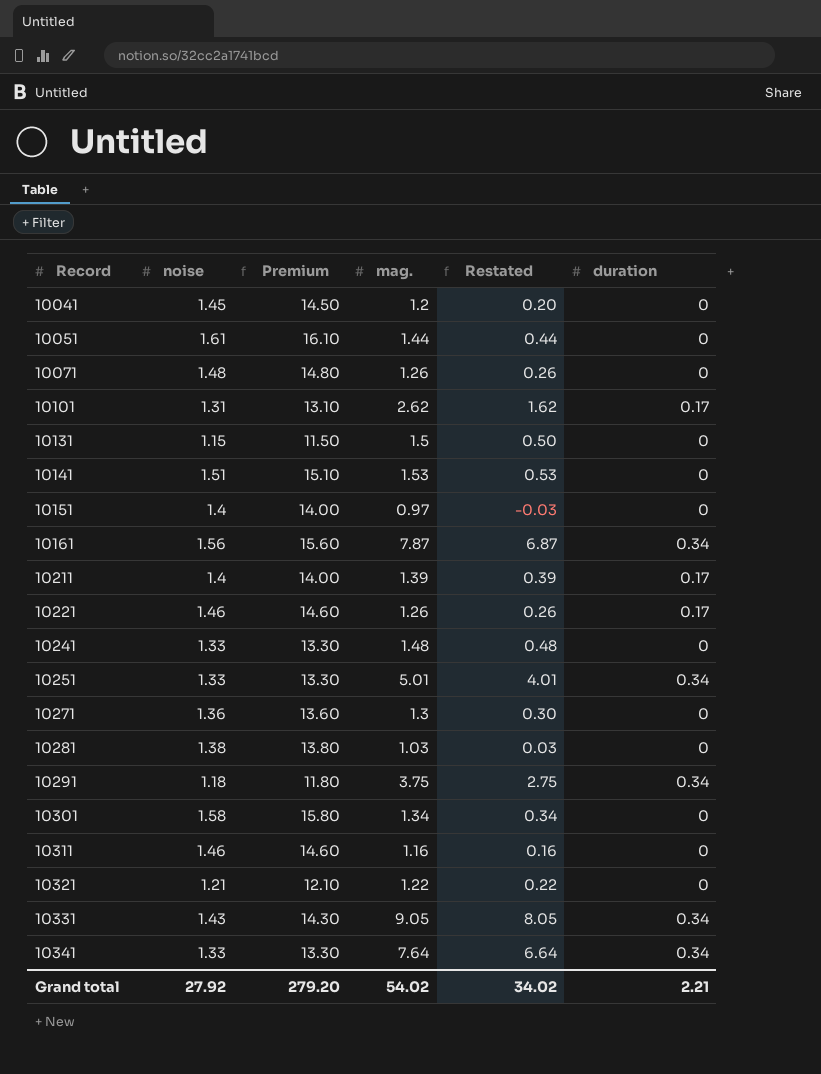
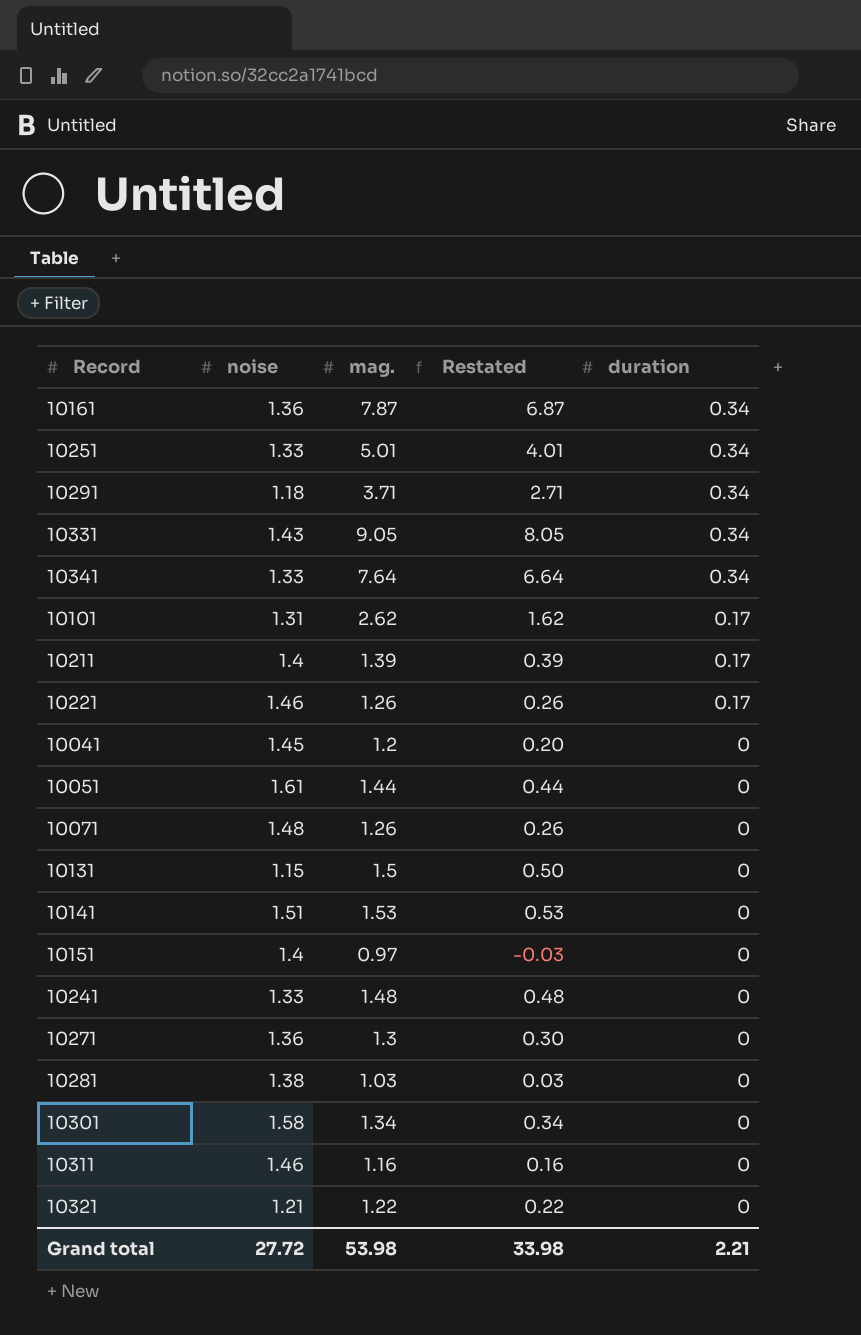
row order: Record ascending -> duration descending
column Premium | formula: [noise] * 10 -> none
10161 | noise: 1.56 -> 1.36
10291 | mag.: 3.75 -> 3.71
10291 | Restated: 2.75 -> 2.71
Grand total | noise: 27.92 -> 27.72
Grand total | mag.: 54.02 -> 53.98
Grand total | Restated: 34.02 -> 33.98

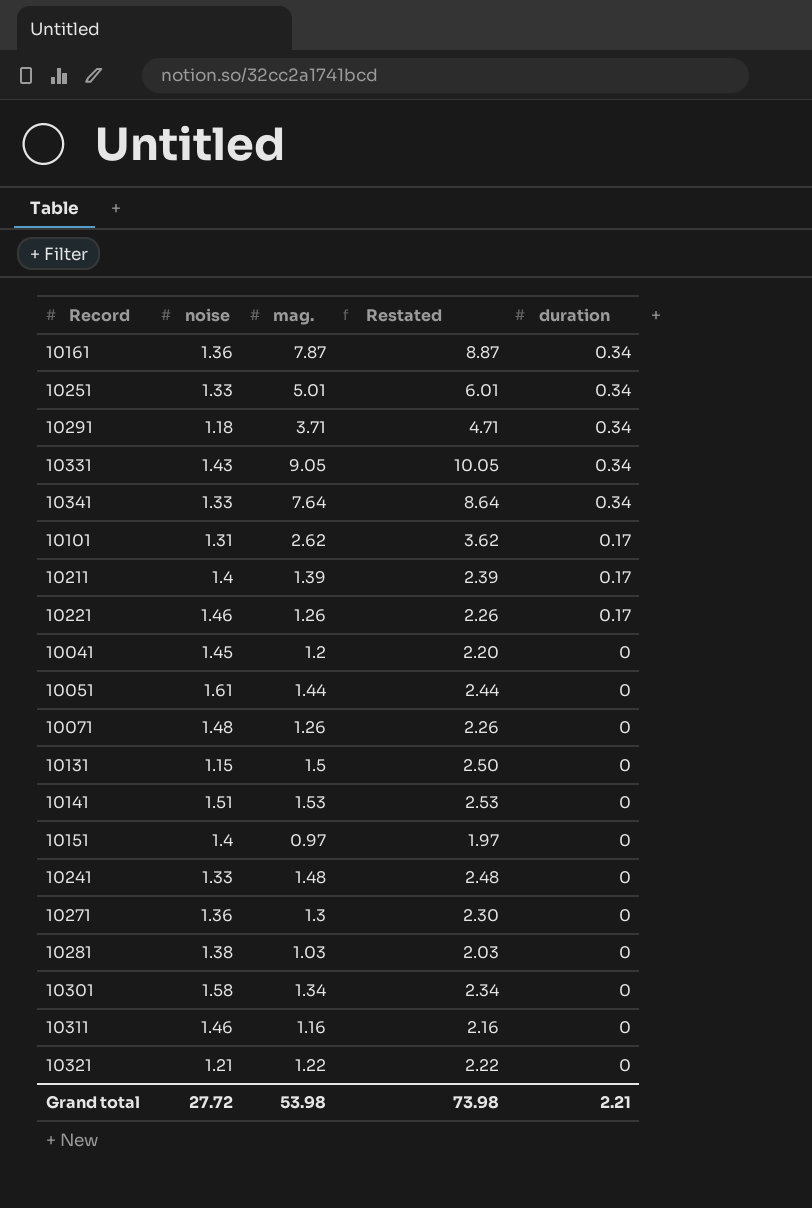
column Restated | formula: [mag.] - 1 -> [mag.] + 1
Grand total | Restated: 33.98 -> 73.98

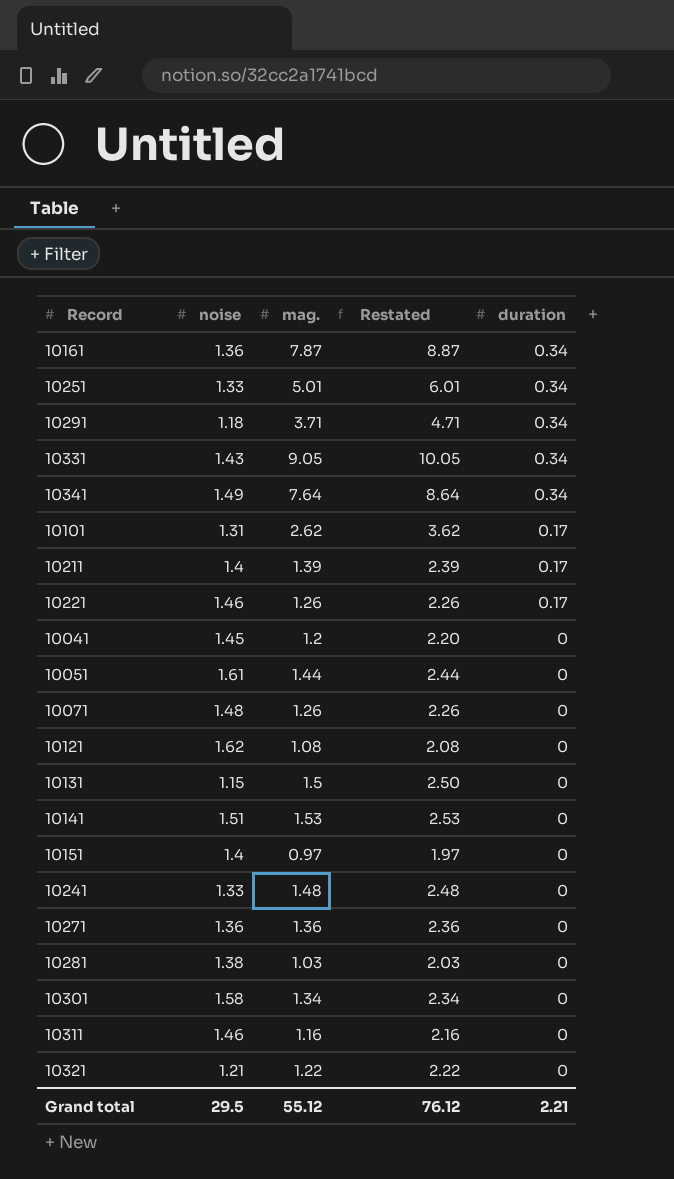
10341 | noise: 1.33 -> 1.49
row 10121: none -> 1.62 | 1.08 | 2.08 | 0
10271 | mag.: 1.3 -> 1.36
10271 | Restated: 2.30 -> 2.36
Grand total | noise: 27.72 -> 29.5
Grand total | mag.: 53.98 -> 55.12
Grand total | Restated: 73.98 -> 76.12

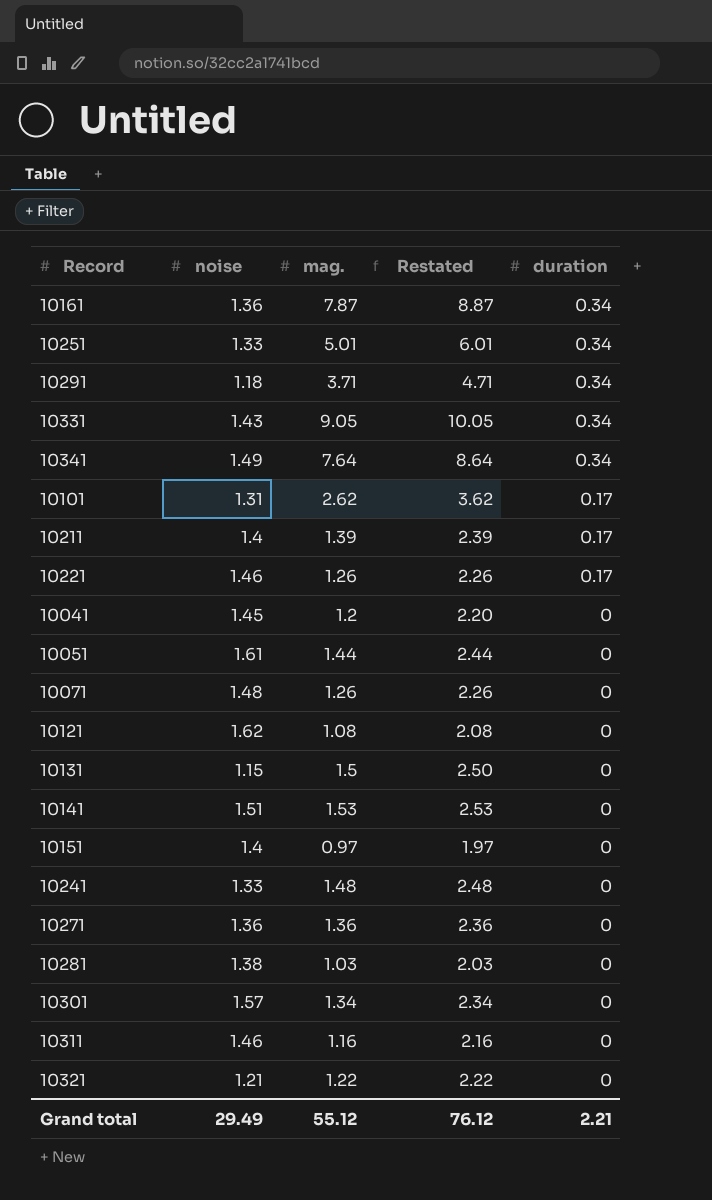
10301 | noise: 1.58 -> 1.57
Grand total | noise: 29.5 -> 29.49

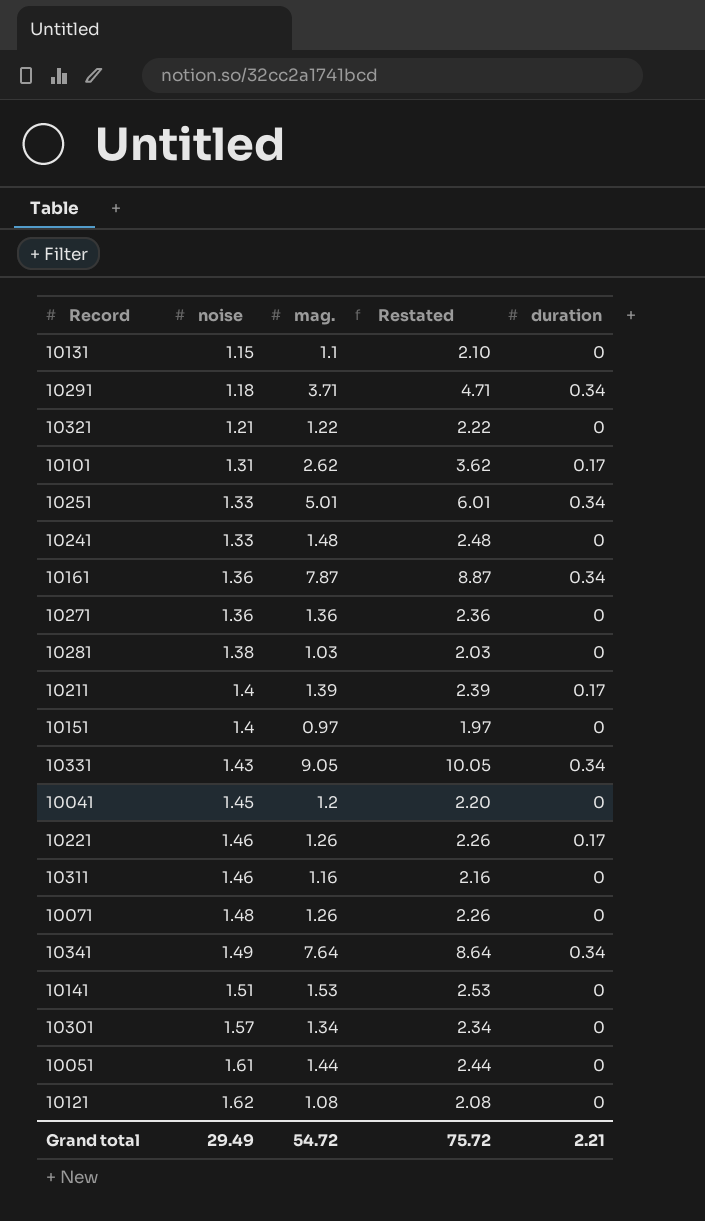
row order: duration descending -> noise ascending
10131 | mag.: 1.5 -> 1.1
10131 | Restated: 2.50 -> 2.10
Grand total | mag.: 55.12 -> 54.72
Grand total | Restated: 76.12 -> 75.72

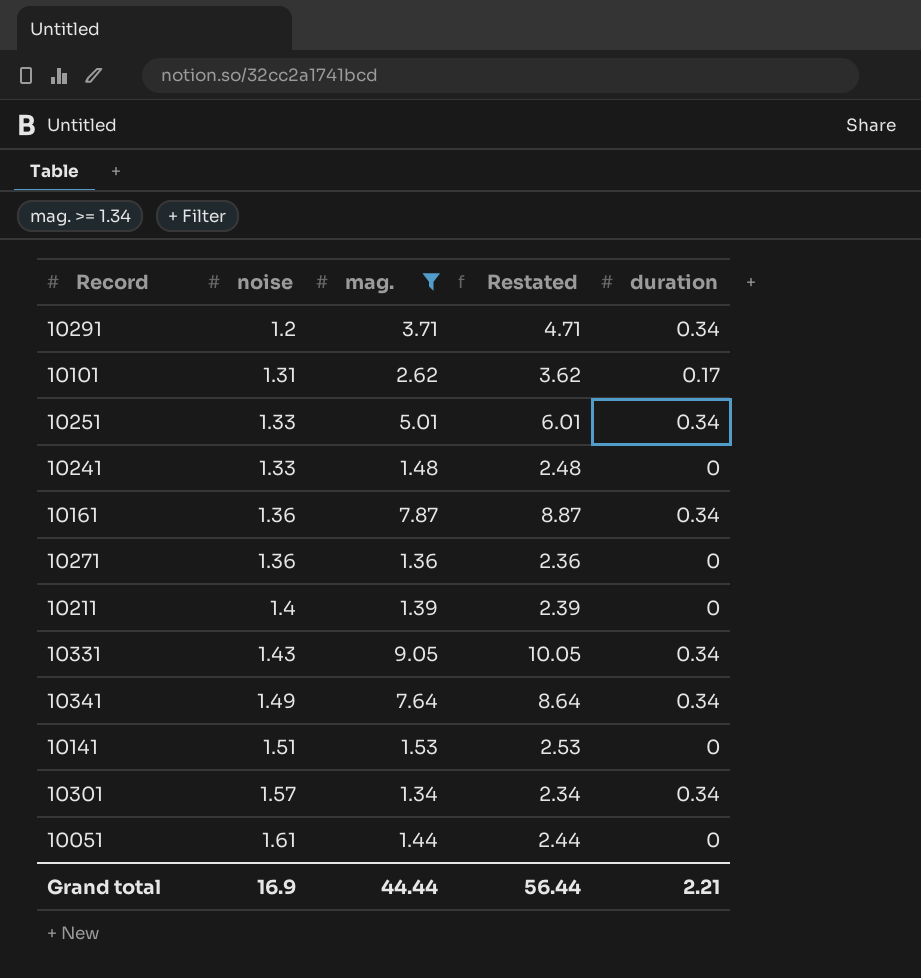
filter: none -> mag. >= 1.34
10291 | noise: 1.18 -> 1.2
10211 | duration: 0.17 -> 0
10301 | duration: 0 -> 0.34
Grand total | noise: 29.49 -> 16.9
Grand total | mag.: 54.72 -> 44.44
Grand total | Restated: 75.72 -> 56.44

